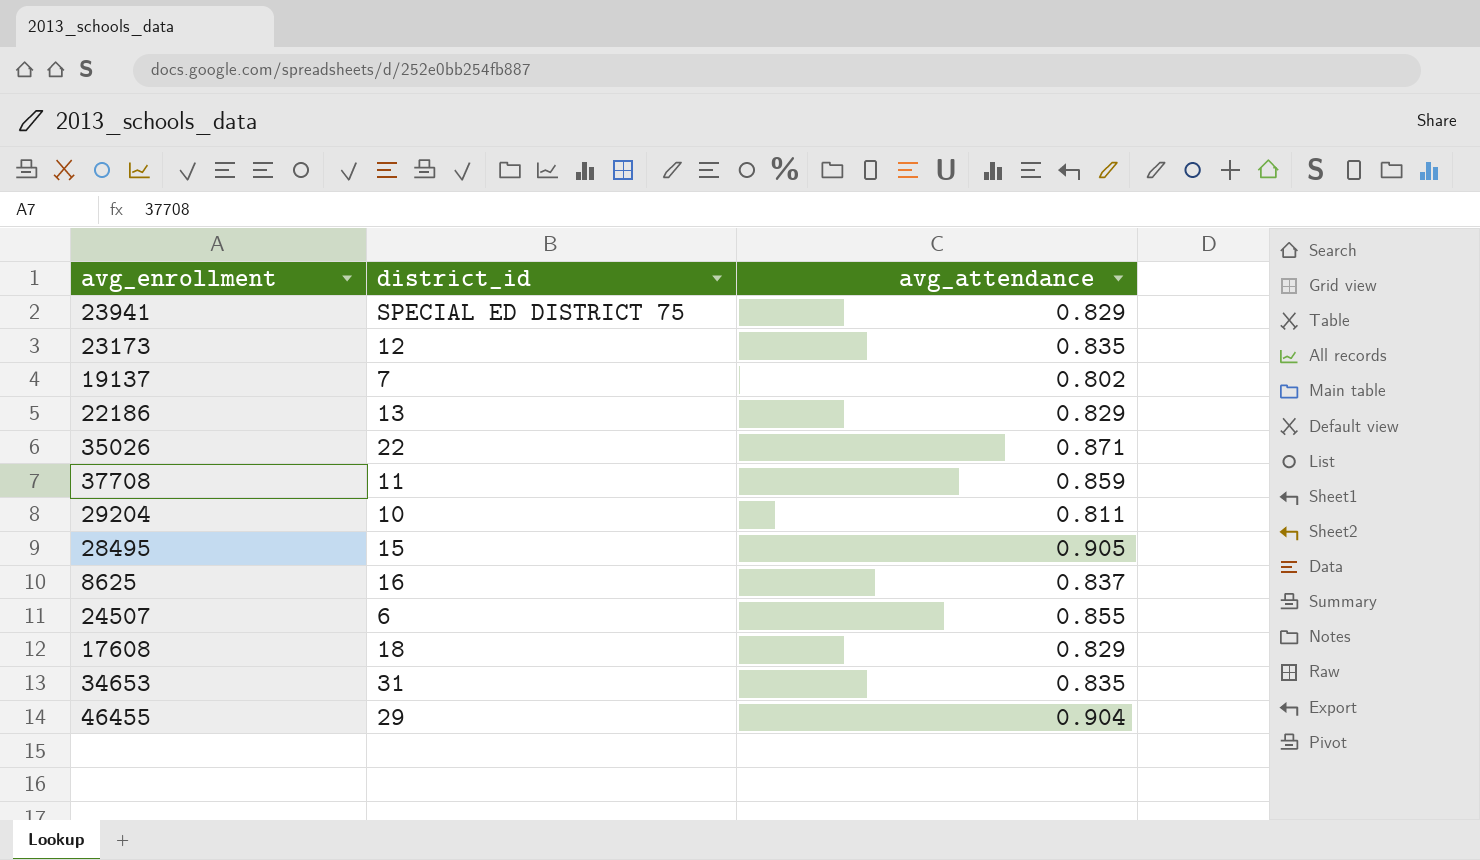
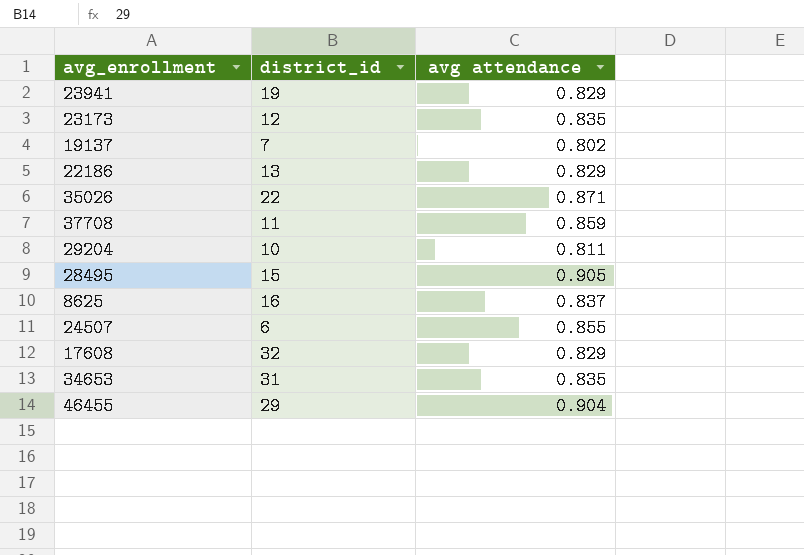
column name: avg_attendance -> avg attendance
23941 | district_id: SPECIAL ED DISTRICT 75 -> 19
17608 | district_id: 18 -> 32

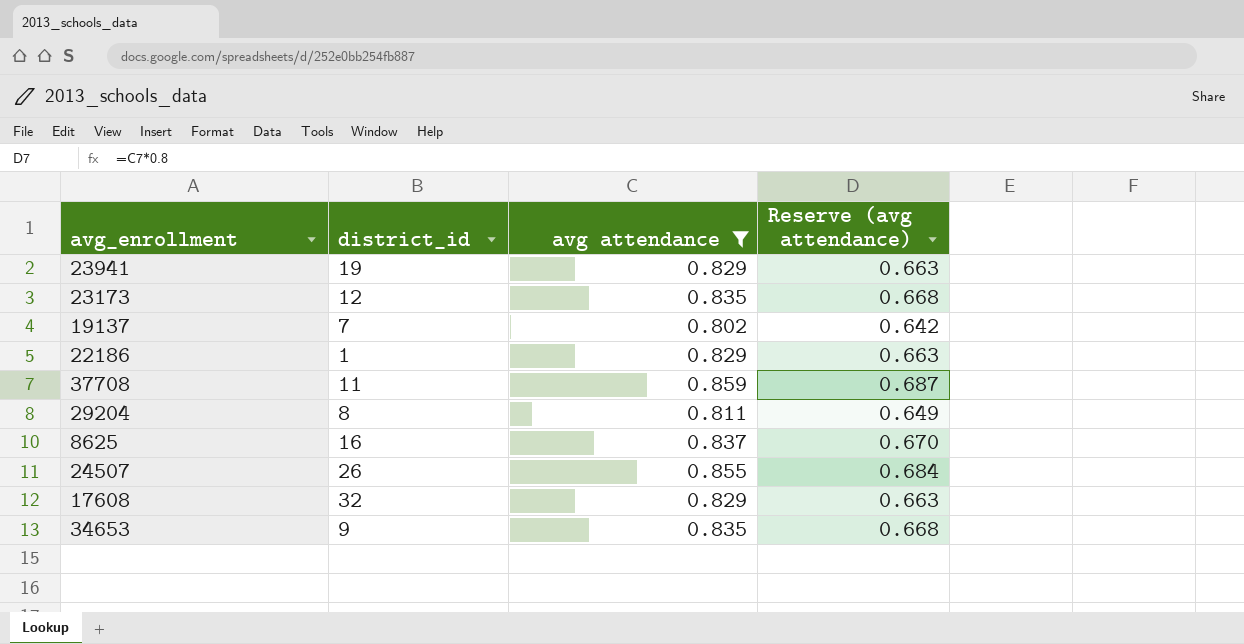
filter: none -> avg attendance <= 0.859
column Reserve (avg attendance) | formula: none -> [avg attendance] * 0.8
22186 | district_id: 13 -> 1
29204 | district_id: 10 -> 8
24507 | district_id: 6 -> 26
34653 | district_id: 31 -> 9

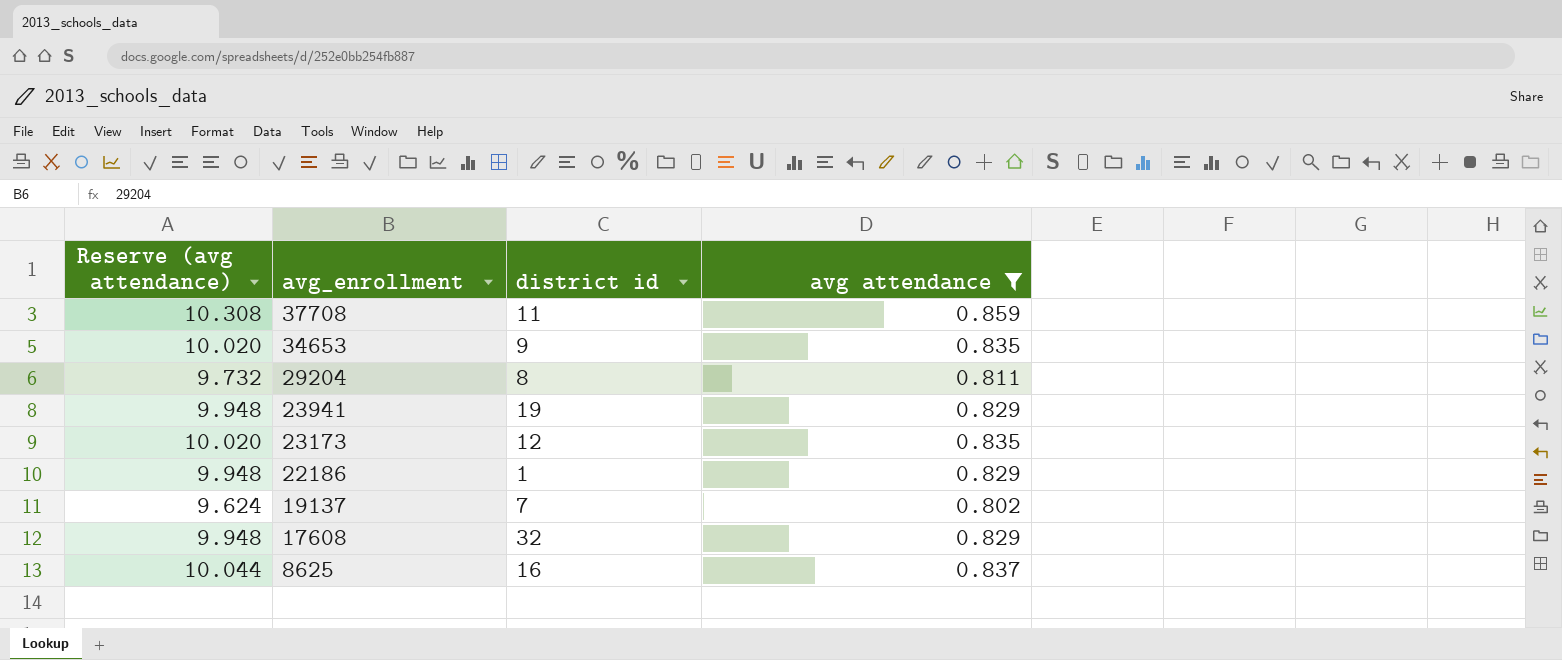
row order: none -> avg_enrollment descending
column Reserve (avg attendance) | formula: [avg attendance] * 0.8 -> [avg attendance] * 12
column Reserve (avg attendance) | position: 4 -> 1
column name: district_id -> district id
row 24507: 26 | 0.855 | 0.684 -> none

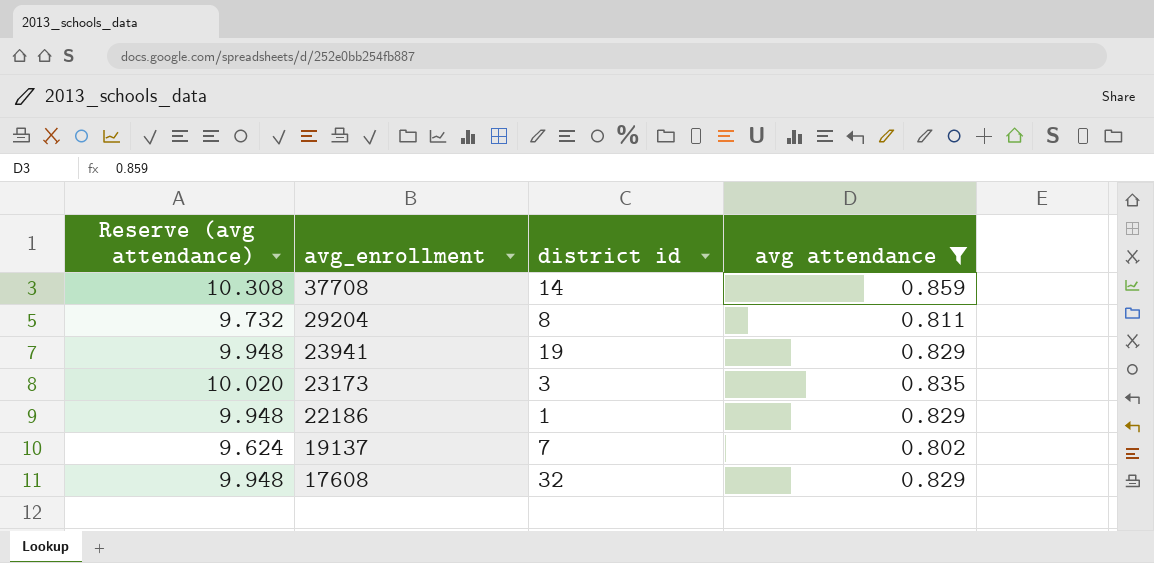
row 34653: 10.020 | 9 | 0.835 -> none
row 8625: 10.044 | 16 | 0.837 -> none
37708 | district id: 11 -> 14
23173 | district id: 12 -> 3

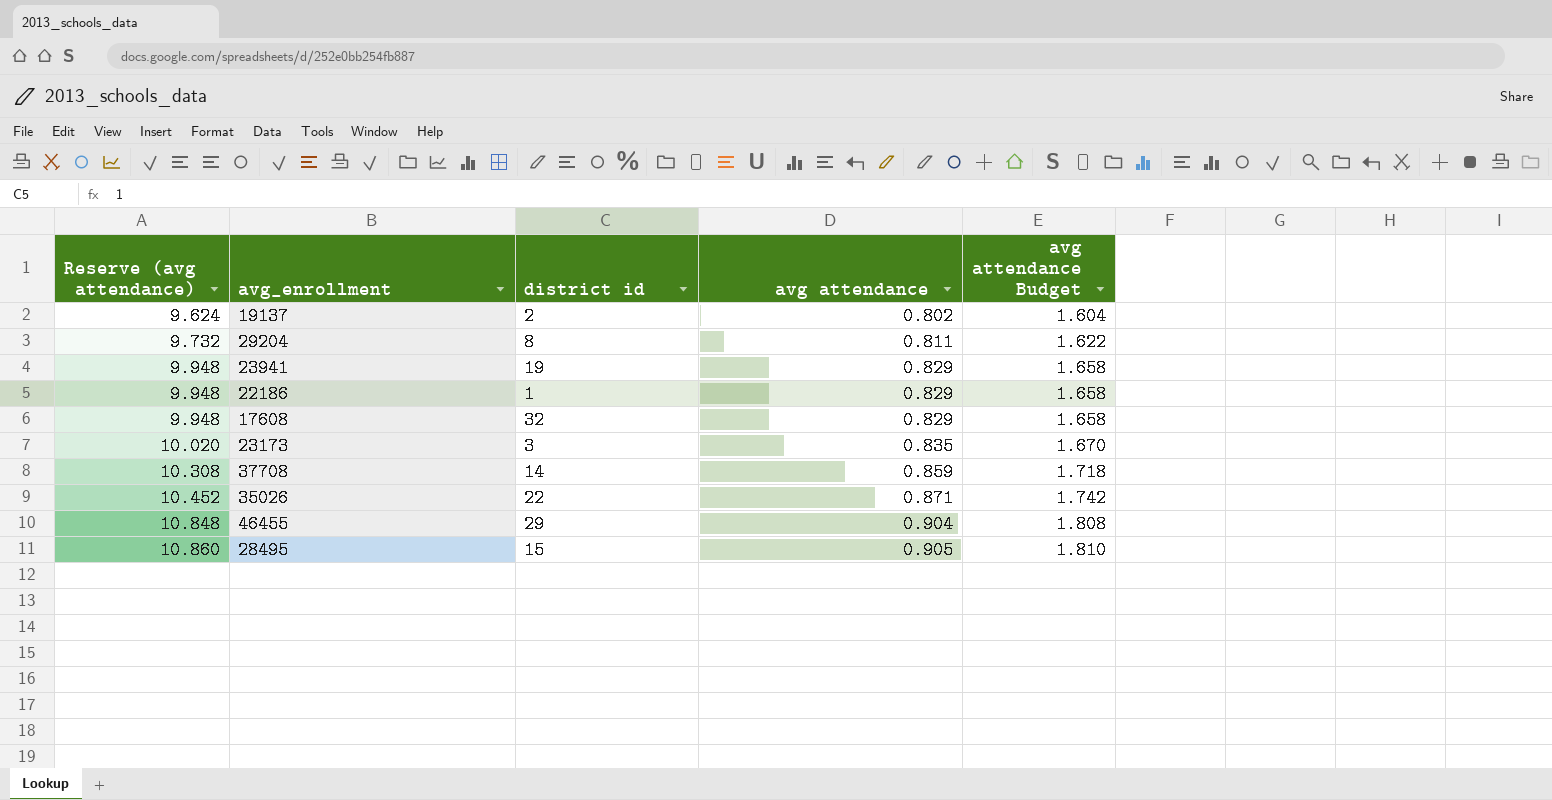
filter: avg attendance <= 0.859 -> none
row order: avg_enrollment descending -> Reserve (avg attendance) ascending
column avg attendance Budget | formula: none -> [avg attendance] * 2
19137 | district id: 7 -> 2

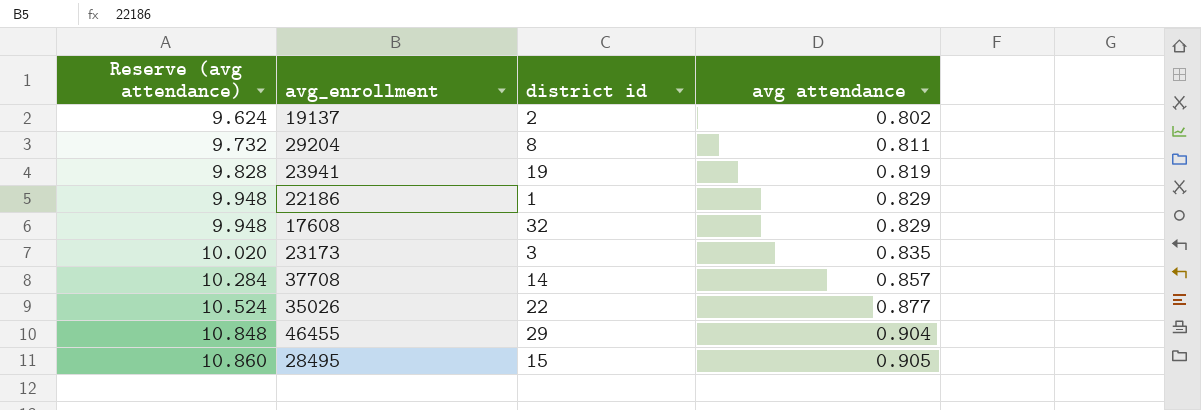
column avg attendance Budget | formula: [avg attendance] * 2 -> none
23941 | Reserve (avg attendance): 9.948 -> 9.828
23941 | avg attendance: 0.829 -> 0.819
37708 | Reserve (avg attendance): 10.308 -> 10.284
37708 | avg attendance: 0.859 -> 0.857
35026 | Reserve (avg attendance): 10.452 -> 10.524
35026 | avg attendance: 0.871 -> 0.877

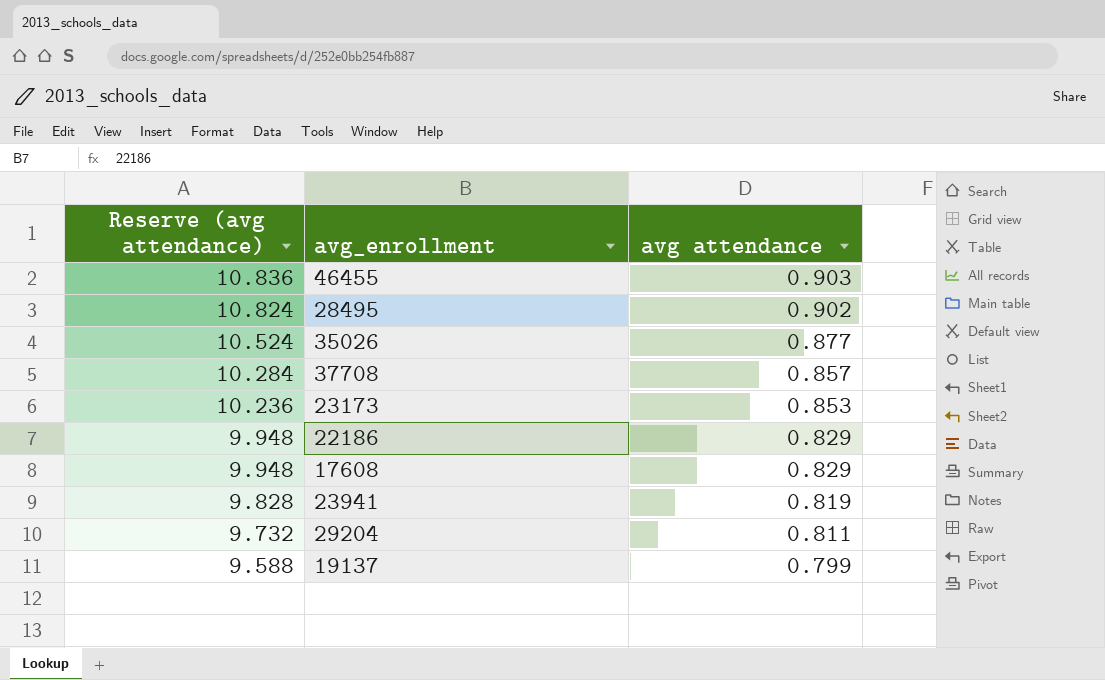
row order: Reserve (avg attendance) ascending -> Reserve (avg attendance) descending
column district id | position: 3 -> none
46455 | Reserve (avg attendance): 10.848 -> 10.836
46455 | avg attendance: 0.904 -> 0.903
28495 | Reserve (avg attendance): 10.860 -> 10.824
28495 | avg attendance: 0.905 -> 0.902
23173 | Reserve (avg attendance): 10.020 -> 10.236
23173 | avg attendance: 0.835 -> 0.853
19137 | Reserve (avg attendance): 9.624 -> 9.588
19137 | avg attendance: 0.802 -> 0.799

